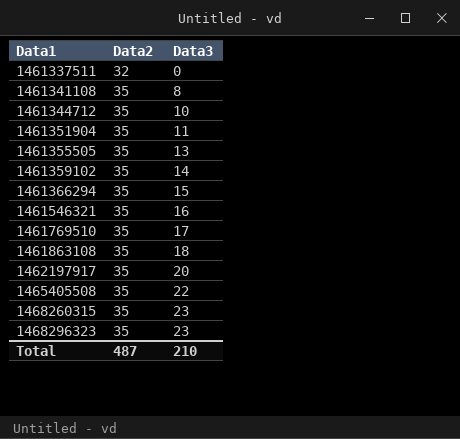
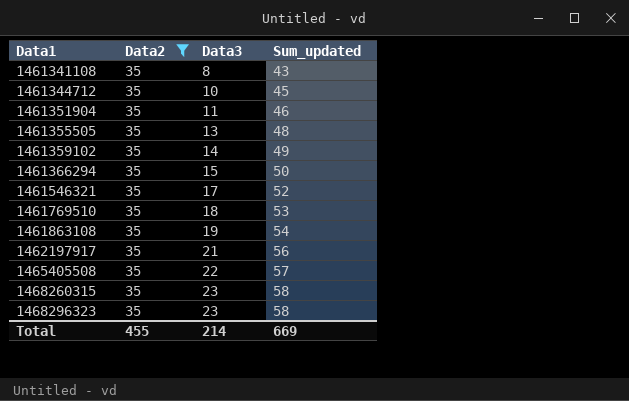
filter: none -> Data2 = 35
column Sum_updated | formula: none -> [Data2] + [Data3]
1461546321 | Data3: 16 -> 17
1461769510 | Data3: 17 -> 18
1461863108 | Data3: 18 -> 19
1462197917 | Data3: 20 -> 21
Total | Data2: 487 -> 455
Total | Data3: 210 -> 214

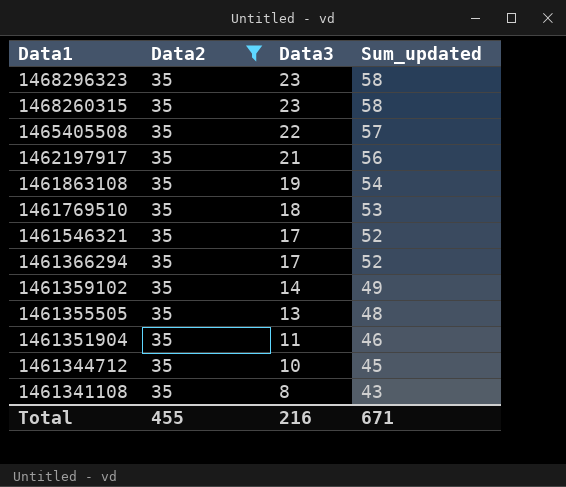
row order: Data1 ascending -> Data1 descending
1461366294 | Data3: 15 -> 17
1461366294 | Sum_updated: 50 -> 52
Total | Data3: 214 -> 216
Total | Sum_updated: 669 -> 671

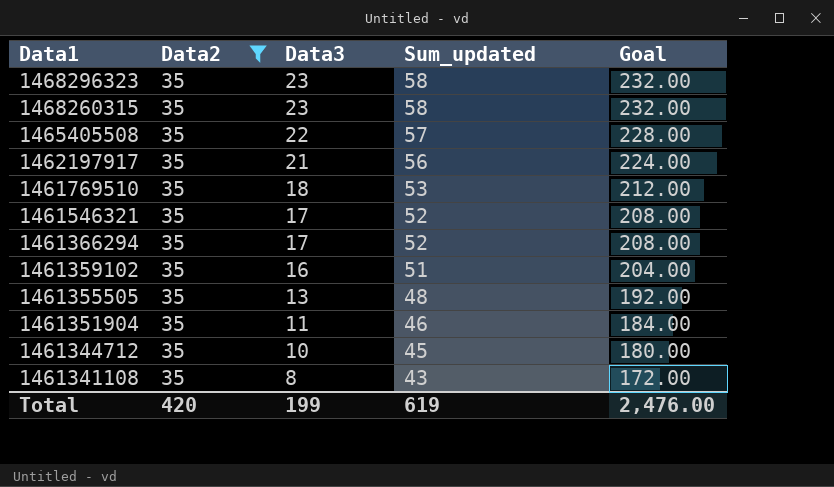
column Goal | formula: none -> [Sum_updated] * 4
row 1461863108: 35 | 19 | 54 -> none
1461359102 | Data3: 14 -> 16
1461359102 | Sum_updated: 49 -> 51
Total | Data2: 455 -> 420
Total | Data3: 216 -> 199
Total | Sum_updated: 671 -> 619

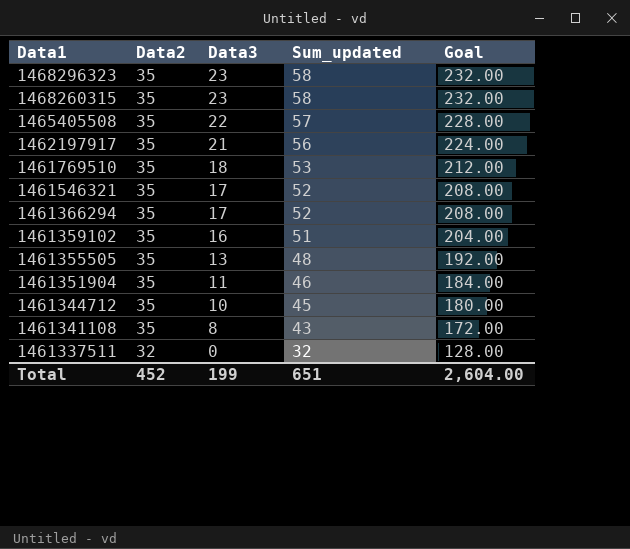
filter: Data2 = 35 -> none
Total | Data2: 420 -> 452
Total | Sum_updated: 619 -> 651
Total | Goal: 2,476.00 -> 2,604.00

